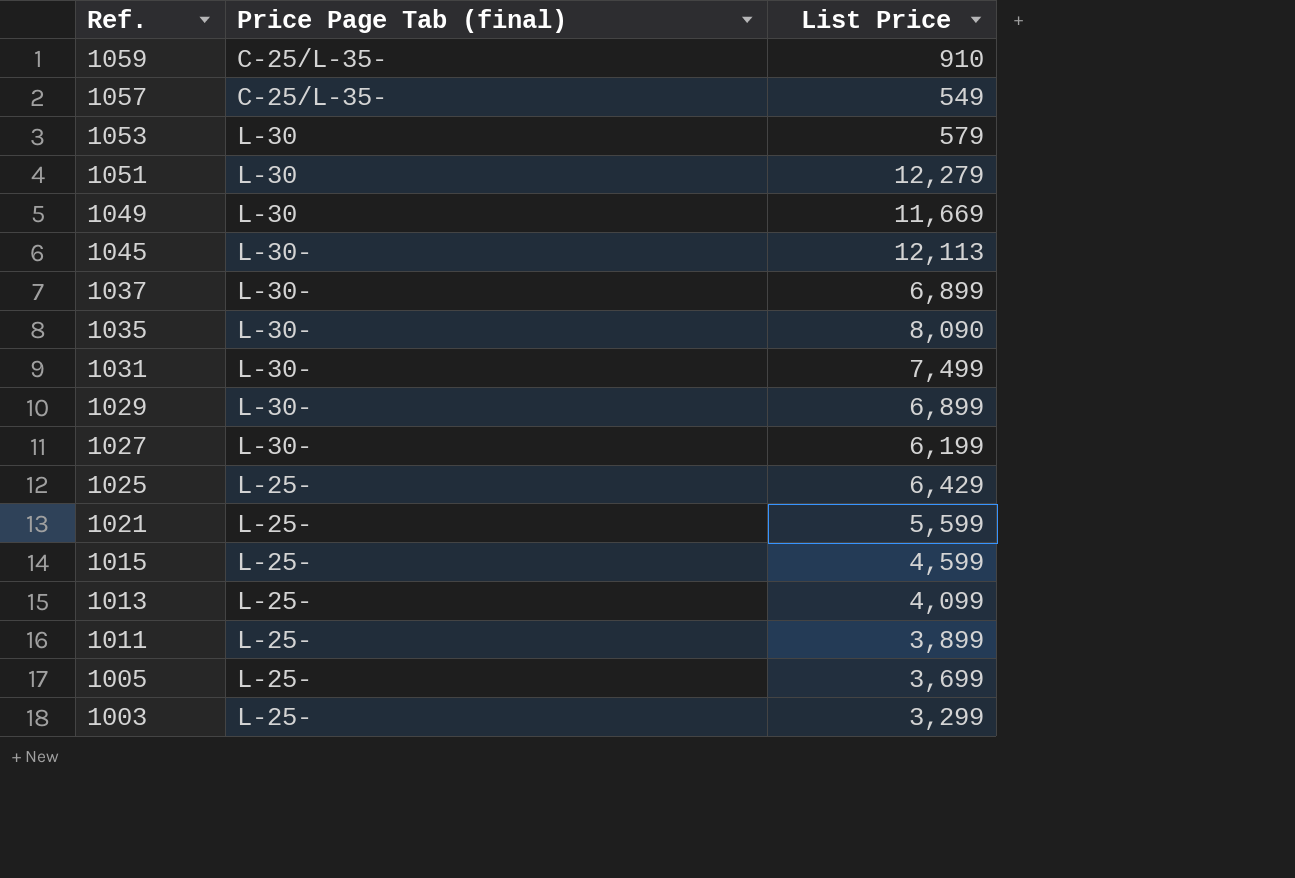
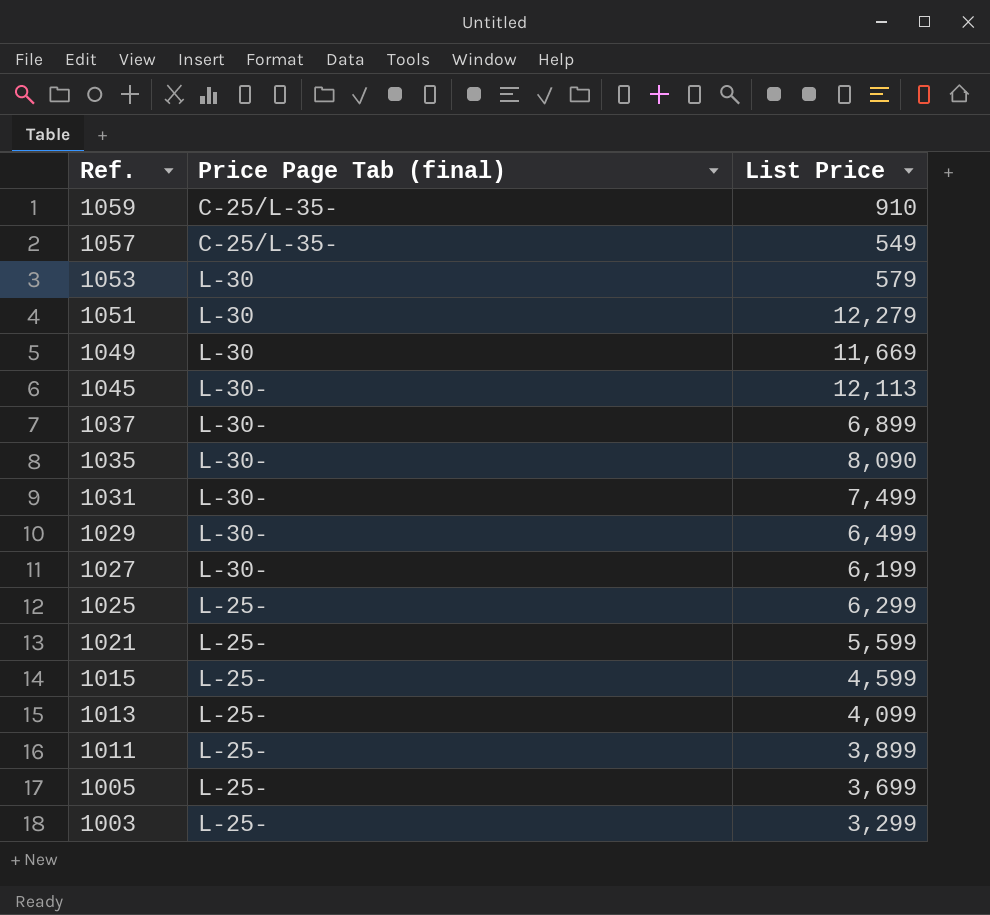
1029 | List Price: 6,899 -> 6,499
1025 | List Price: 6,429 -> 6,299

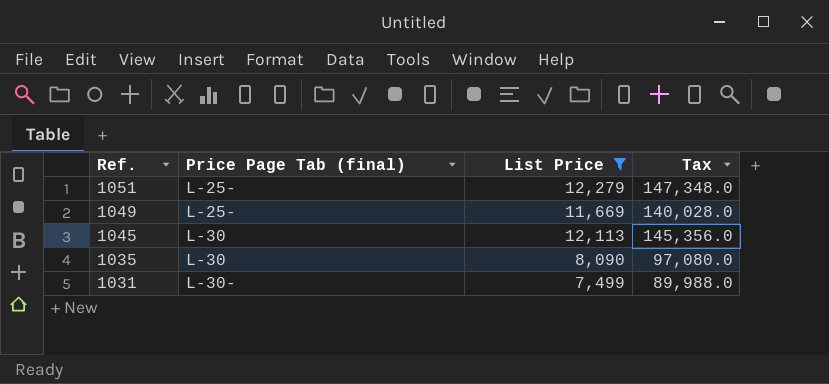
filter: none -> List Price >= 7,499
column Tax | formula: none -> [List Price] * 12
1051 | Price Page Tab (final): L-30 -> L-25-
1049 | Price Page Tab (final): L-30 -> L-25-
1045 | Price Page Tab (final): L-30- -> L-30
1035 | Price Page Tab (final): L-30- -> L-30

